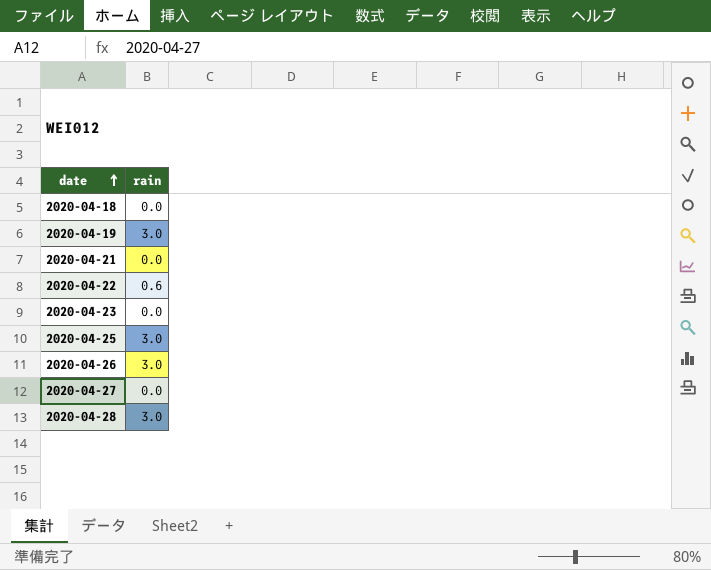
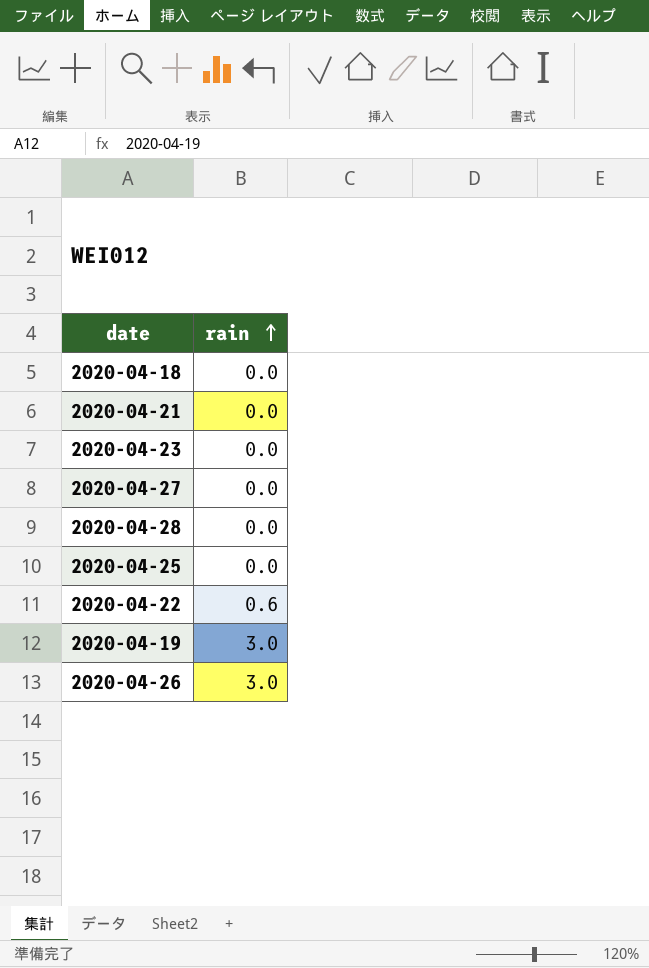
row order: date ascending -> rain ascending
2020-04-28 | rain: 3.0 -> 0.0
2020-04-25 | rain: 3.0 -> 0.0

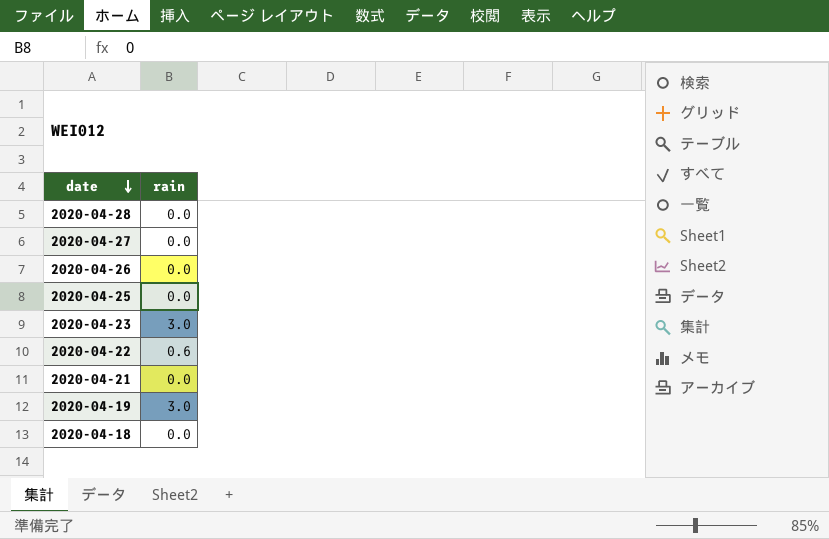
row order: rain ascending -> date descending
2020-04-26 | rain: 3.0 -> 0.0
2020-04-23 | rain: 0.0 -> 3.0

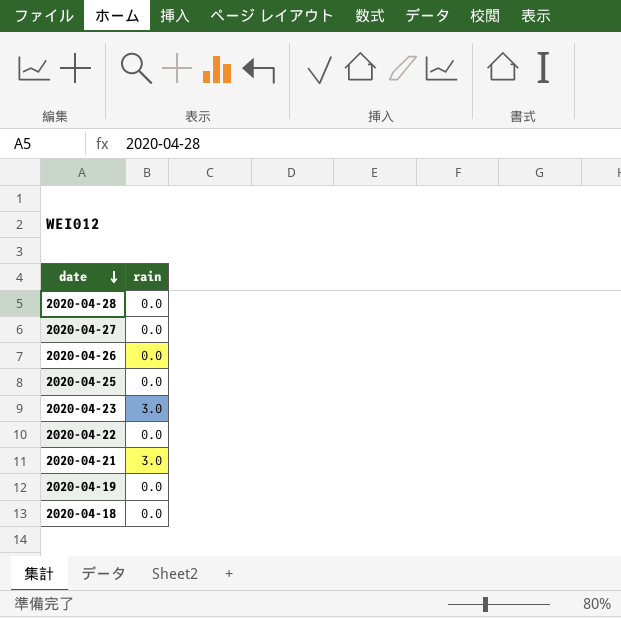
2020-04-22 | rain: 0.6 -> 0.0
2020-04-21 | rain: 0.0 -> 3.0
2020-04-19 | rain: 3.0 -> 0.0

